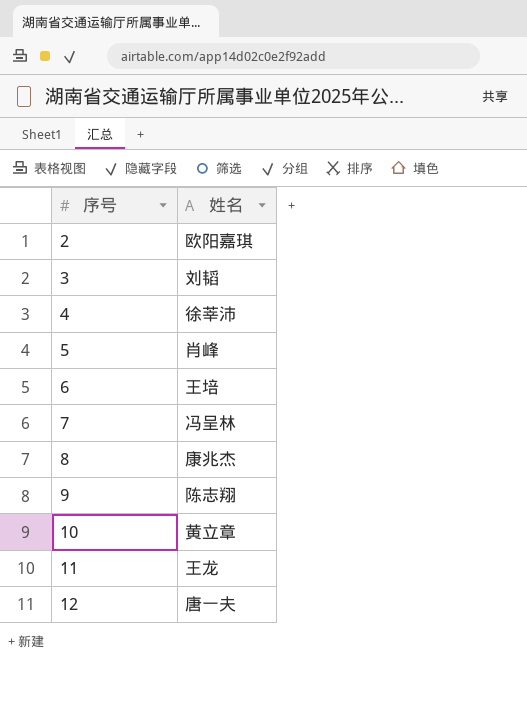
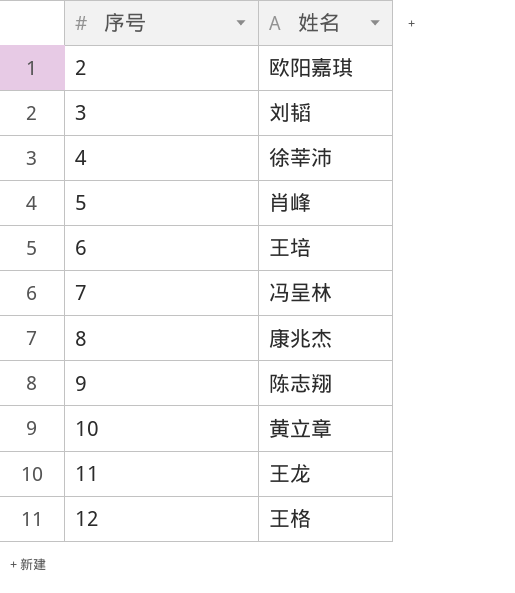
12 | 姓名: 唐一夫 -> 王格

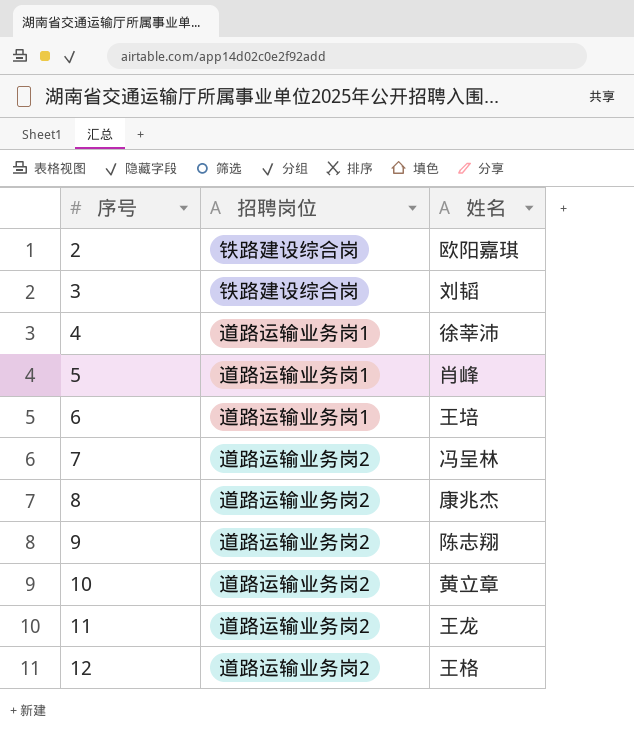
column 招聘岗位 | position: none -> 2

